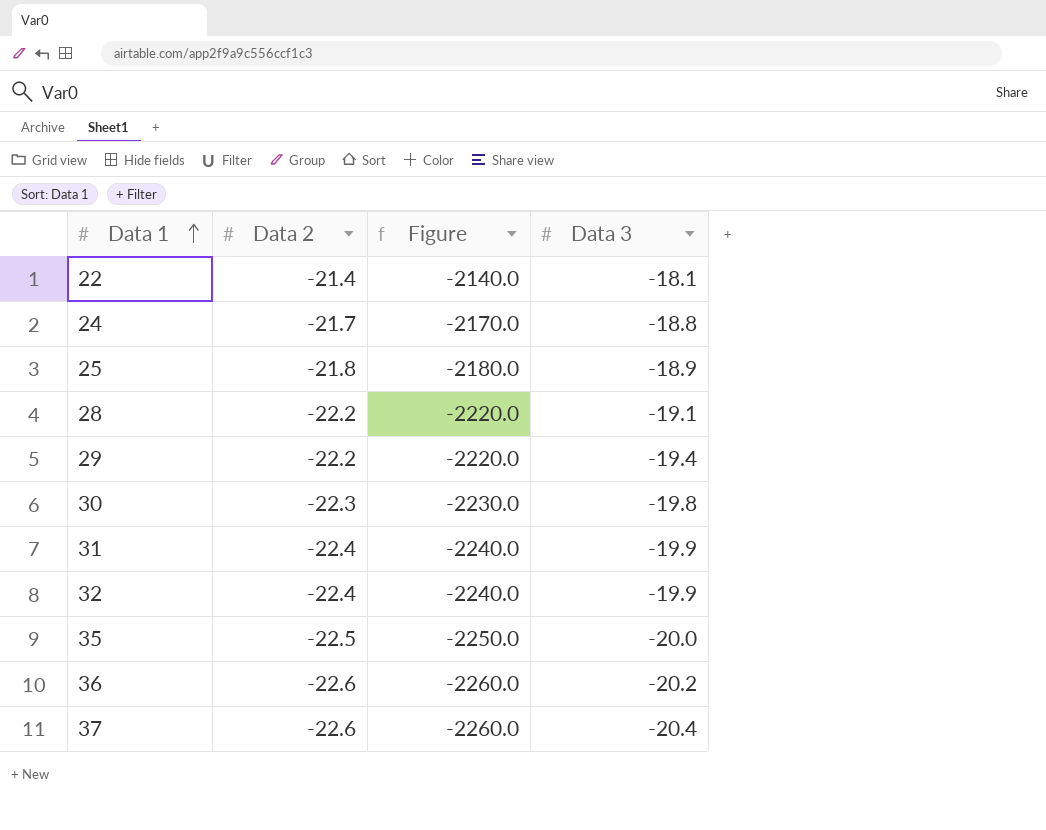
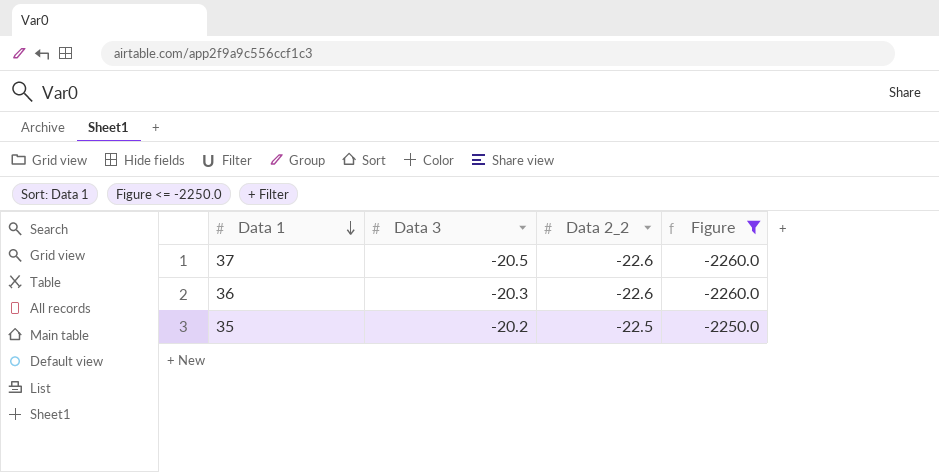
filter: none -> Figure <= -2250.0
row order: Data 1 ascending -> Data 1 descending
column Data 3 | position: 4 -> 2
column name: Data 2 -> Data 2_2
37 | Data 3: -20.4 -> -20.5
36 | Data 3: -20.2 -> -20.3
35 | Data 3: -20.0 -> -20.2

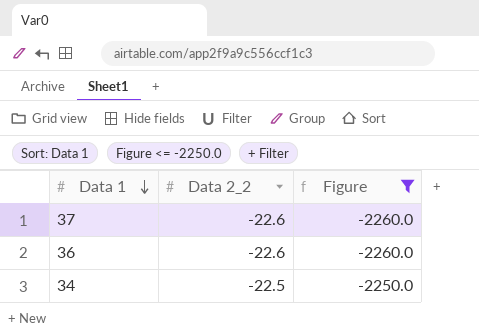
column Data 3 | position: 2 -> none
row 35: -20.2 | -22.5 | -2250.0 -> none
row 34: none -> -22.5 | -2250.0

